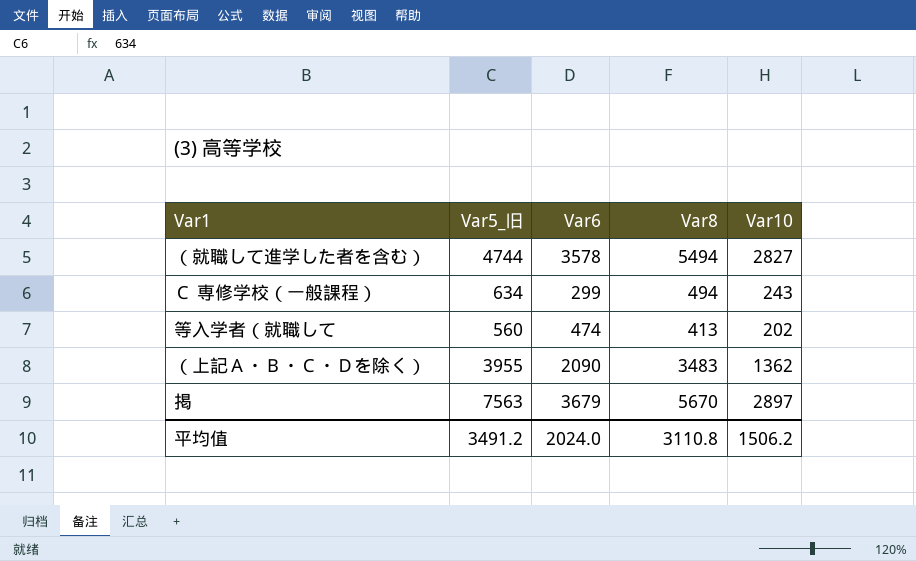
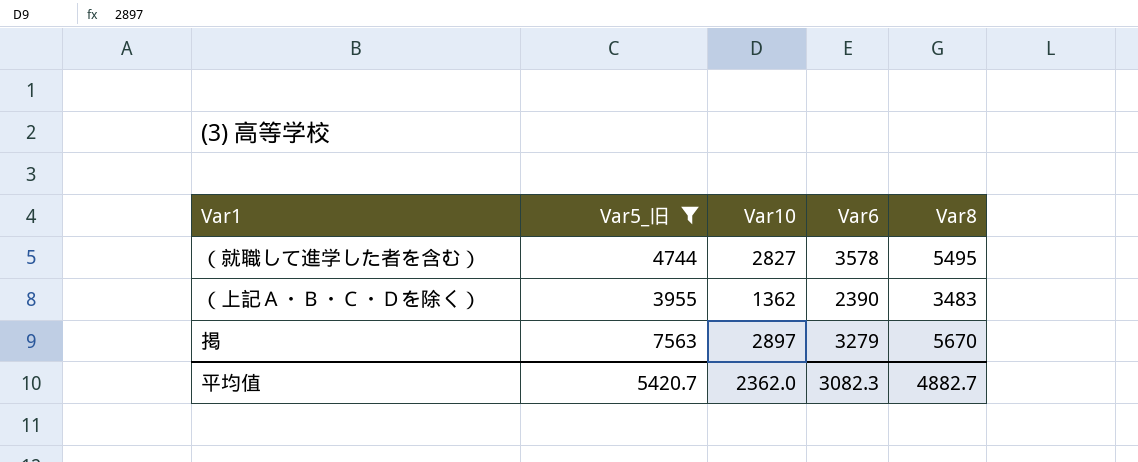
filter: none -> Var5_旧 >= 3955
column Var10 | position: 5 -> 3
（就職して進学した者を含む） | Var8: 5494 -> 5495
（上記Ａ・Ｂ・Ｃ・Ｄを除く） | Var6: 2090 -> 2390
掲 | Var6: 3679 -> 3279
平均值 | Var5_旧: 3491.2 -> 5420.7
平均值 | Var10: 1506.2 -> 2362.0
平均值 | Var6: 2024.0 -> 3082.3
平均值 | Var8: 3110.8 -> 4882.7

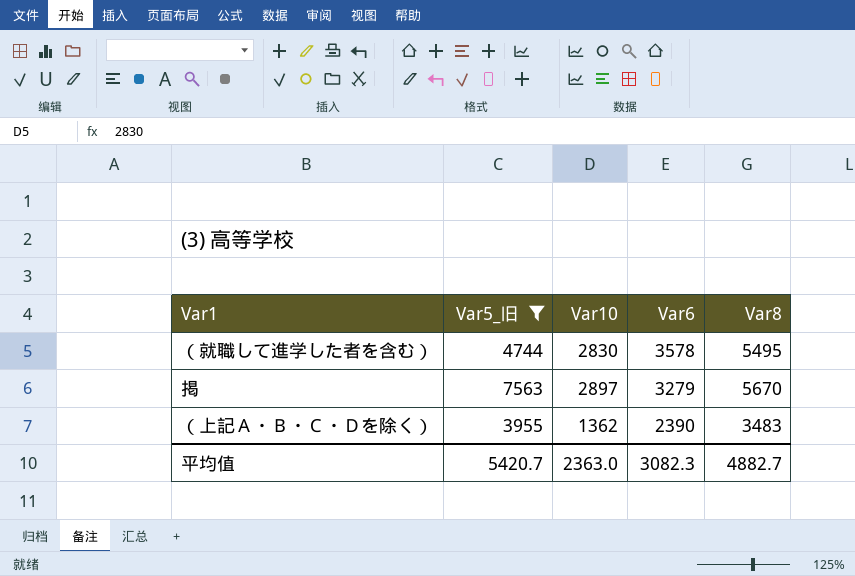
row order: none -> Var6 descending
（就職して進学した者を含む） | Var10: 2827 -> 2830
平均值 | Var10: 2362.0 -> 2363.0

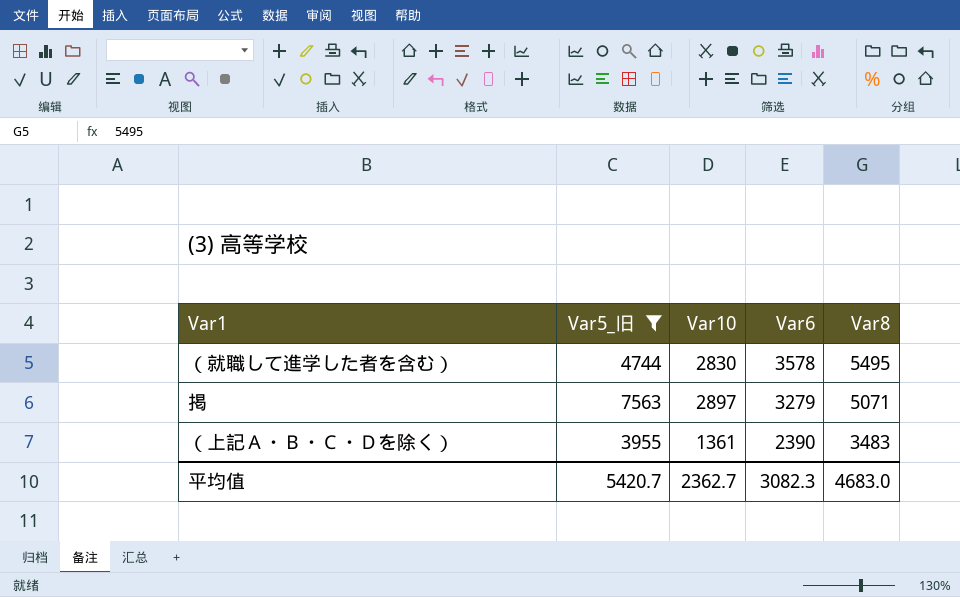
掲 | Var8: 5670 -> 5071
（上記Ａ・Ｂ・Ｃ・Ｄを除く） | Var10: 1362 -> 1361
平均值 | Var10: 2363.0 -> 2362.7
平均值 | Var8: 4882.7 -> 4683.0

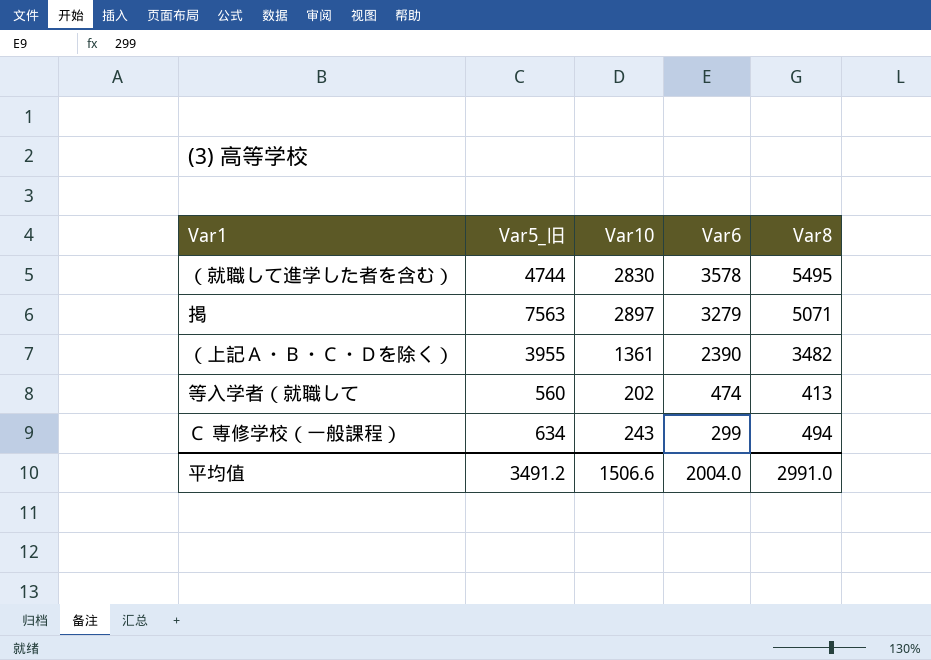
filter: Var5_旧 >= 3955 -> none
（上記Ａ・Ｂ・Ｃ・Ｄを除く） | Var8: 3483 -> 3482
平均值 | Var5_旧: 5420.7 -> 3491.2
平均值 | Var10: 2362.7 -> 1506.6
平均值 | Var6: 3082.3 -> 2004.0
平均值 | Var8: 4683.0 -> 2991.0

